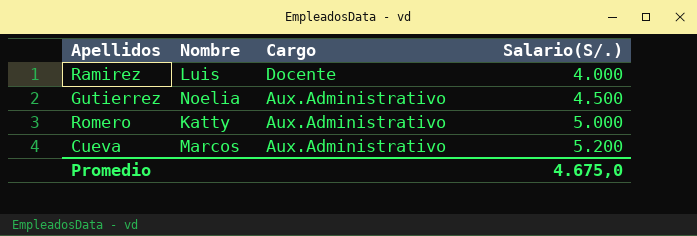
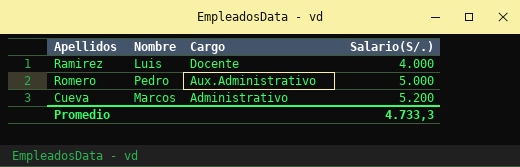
row Gutierrez: Noelia | Aux.Administrativo | 4.500 -> none
Romero | Nombre: Katty -> Pedro
Cueva | Cargo: Aux.Administrativo -> Administrativo
Promedio | Salario(S/.): 4.675,0 -> 4.733,3

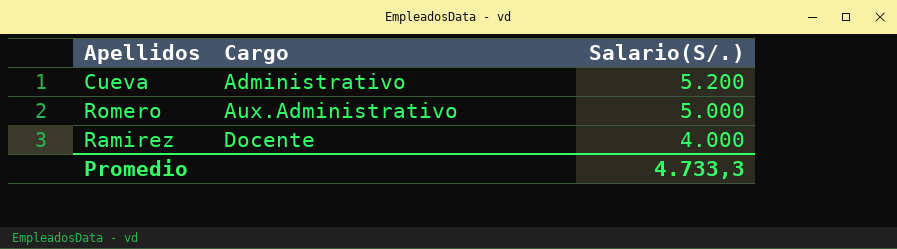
row order: Cargo descending -> Cargo ascending
column Nombre | position: 2 -> none

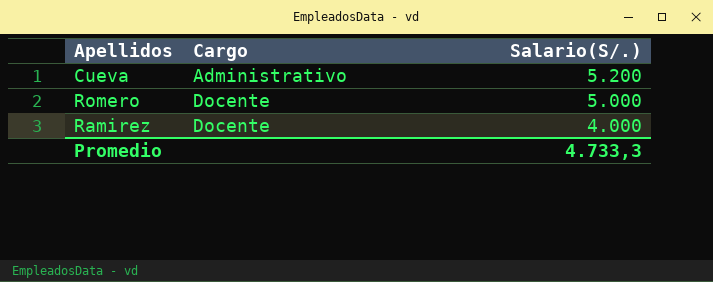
Romero | Cargo: Aux.Administrativo -> Docente

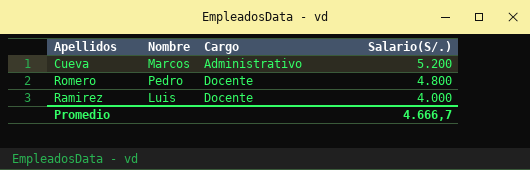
column Nombre | position: none -> 2
Romero | Salario(S/.): 5.000 -> 4.800
Promedio | Salario(S/.): 4.733,3 -> 4.666,7

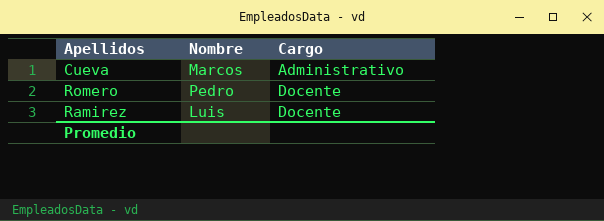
column Salario(S/.) | position: 4 -> none

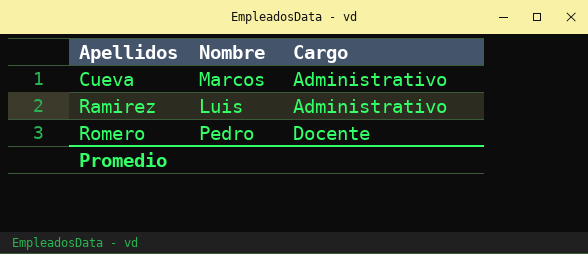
row order: Cargo ascending -> Apellidos ascending
Ramirez | Cargo: Docente -> Administrativo

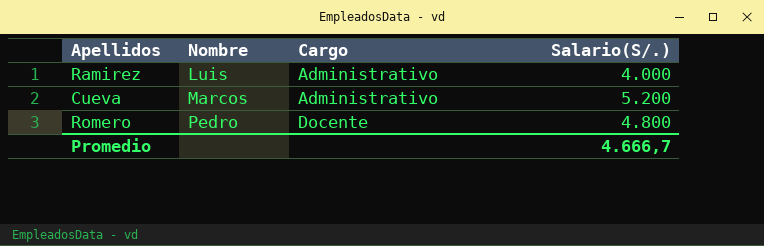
row order: Apellidos ascending -> Nombre ascending
column Salario(S/.) | position: none -> 4

